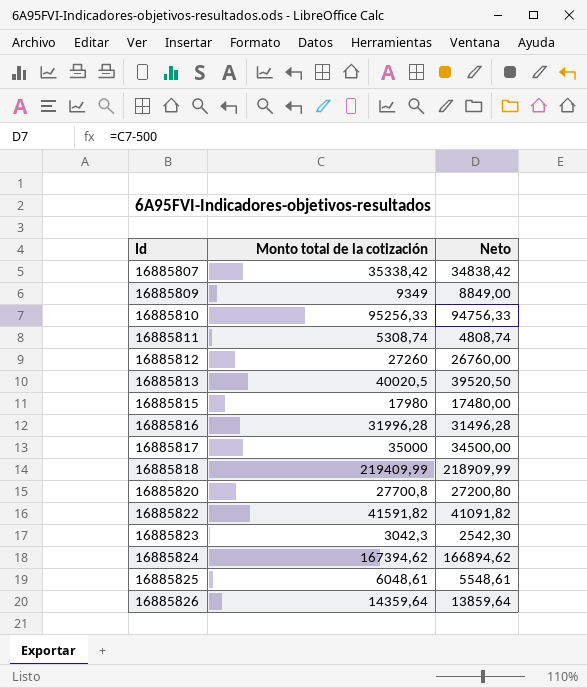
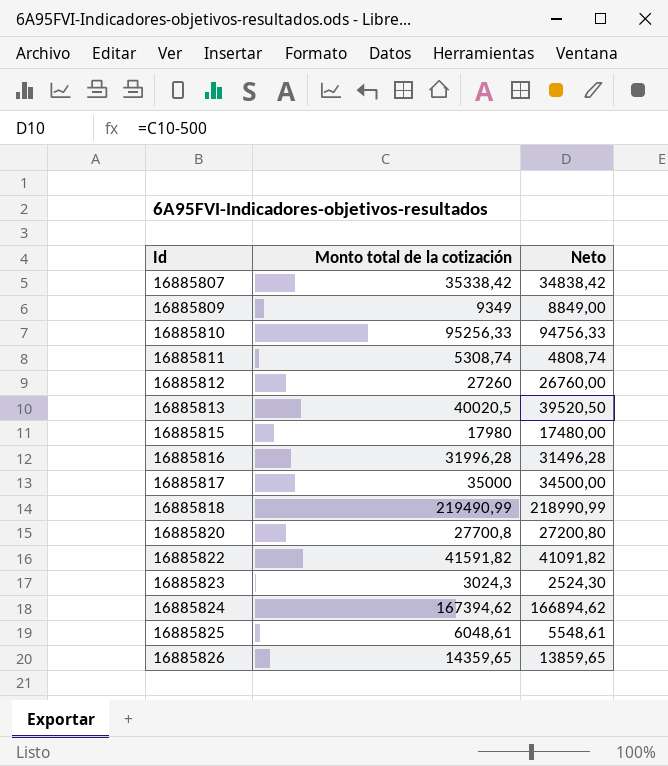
16885818 | Monto total de la cotización: 219409,99 -> 219490,99
16885818 | Neto: 218909,99 -> 218990,99
16885823 | Monto total de la cotización: 3042,3 -> 3024,3
16885823 | Neto: 2542,30 -> 2524,30
16885826 | Monto total de la cotización: 14359,64 -> 14359,65
16885826 | Neto: 13859,64 -> 13859,65

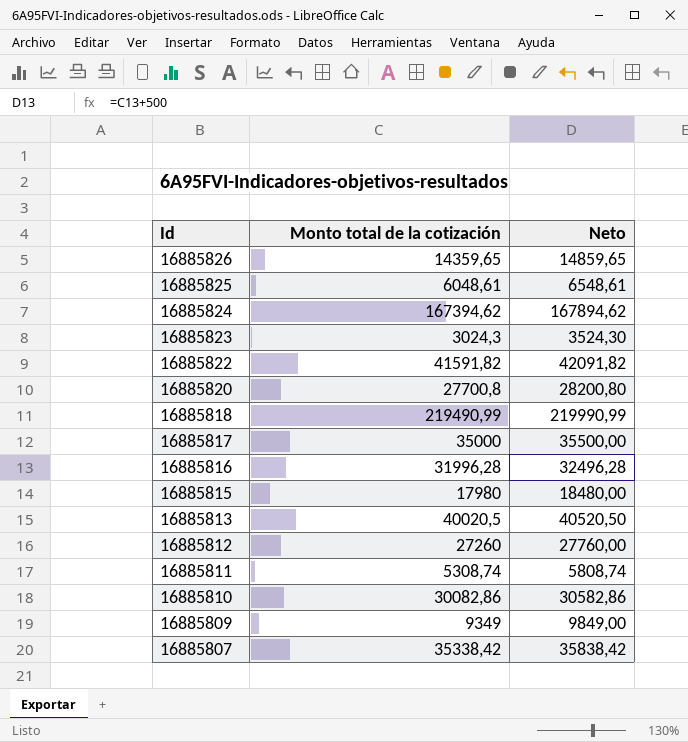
row order: Id ascending -> Id descending
column Neto | formula: [Monto total de la cotización] - 500 -> [Monto total de la cotización] + 500
16885810 | Monto total de la cotización: 95256,33 -> 30082,86

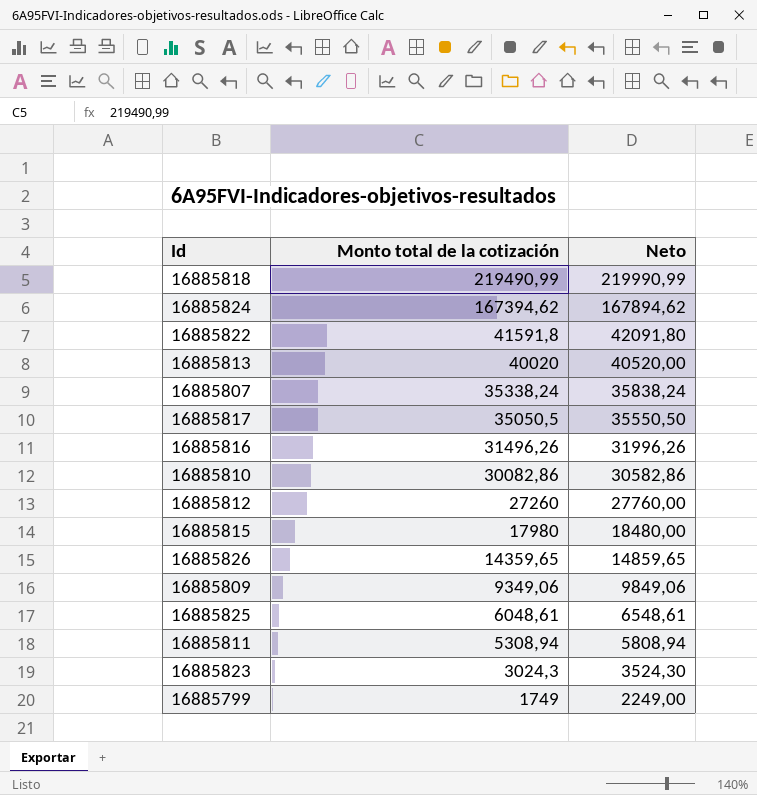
row order: Id descending -> Monto total de la cotización descending
row 16885820: 27700,8 | 28200,80 -> none
16885822 | Monto total de la cotización: 41591,82 -> 41591,8
16885822 | Neto: 42091,82 -> 42091,80
16885813 | Monto total de la cotización: 40020,5 -> 40020
16885813 | Neto: 40520,50 -> 40520,00
16885807 | Monto total de la cotización: 35338,42 -> 35338,24
16885807 | Neto: 35838,42 -> 35838,24
16885817 | Monto total de la cotización: 35000 -> 35050,5
16885817 | Neto: 35500,00 -> 35550,50
16885816 | Monto total de la cotización: 31996,28 -> 31496,26
16885816 | Neto: 32496,28 -> 31996,26
16885809 | Monto total de la cotización: 9349 -> 9349,06
16885809 | Neto: 9849,00 -> 9849,06
16885811 | Monto total de la cotización: 5308,74 -> 5308,94
16885811 | Neto: 5808,74 -> 5808,94
row 16885799: none -> 1749 | 2249,00

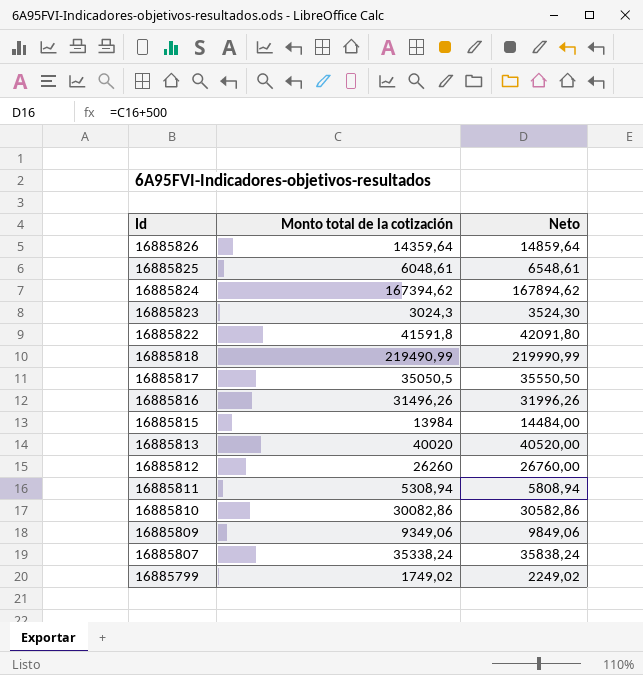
row order: Monto total de la cotización descending -> Id descending
16885826 | Monto total de la cotización: 14359,65 -> 14359,64
16885826 | Neto: 14859,65 -> 14859,64
16885815 | Monto total de la cotización: 17980 -> 13984
16885815 | Neto: 18480,00 -> 14484,00
16885812 | Monto total de la cotización: 27260 -> 26260
16885812 | Neto: 27760,00 -> 26760,00
16885799 | Monto total de la cotización: 1749 -> 1749,02
16885799 | Neto: 2249,00 -> 2249,02

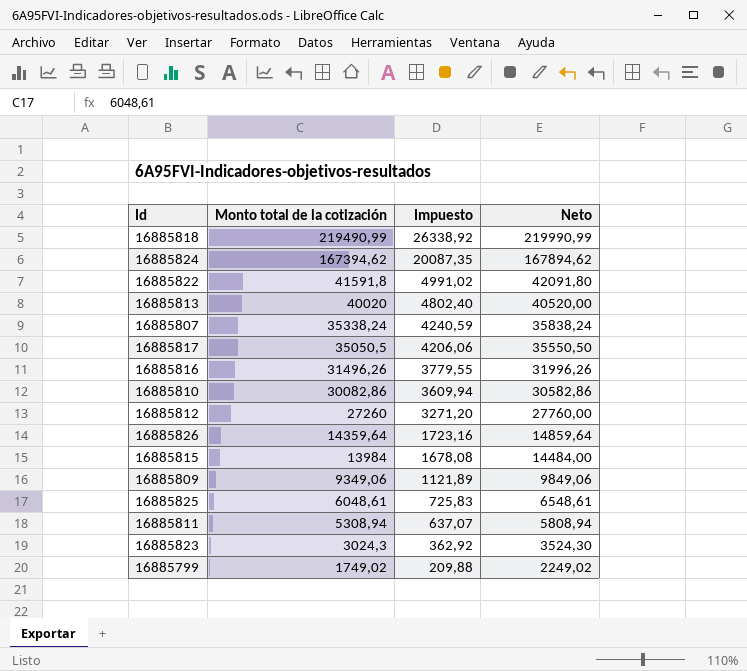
row order: Id descending -> Monto total de la cotización descending
column Impuesto | formula: none -> [Monto total de la cotización] * 0,12
16885812 | Monto total de la cotización: 26260 -> 27260
16885812 | Neto: 26760,00 -> 27760,00

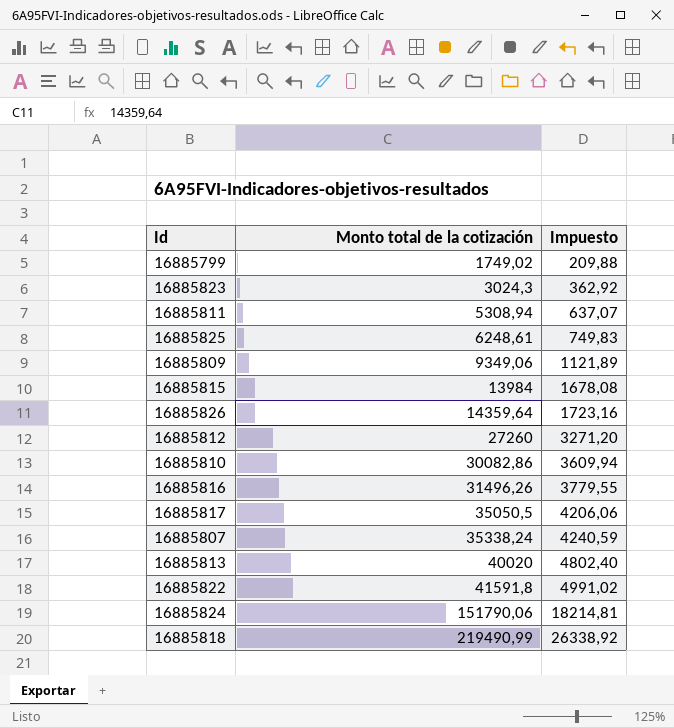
row order: Monto total de la cotización descending -> Monto total de la cotización ascending
column Neto | formula: [Monto total de la cotización] + 500 -> none
16885825 | Monto total de la cotización: 6048,61 -> 6248,61
16885825 | Impuesto: 725,83 -> 749,83
16885824 | Monto total de la cotización: 167394,62 -> 151790,06
16885824 | Impuesto: 20087,35 -> 18214,81

